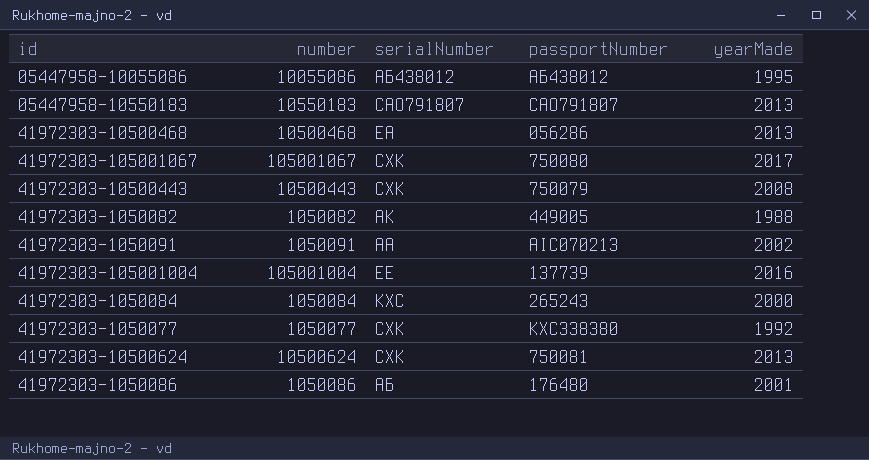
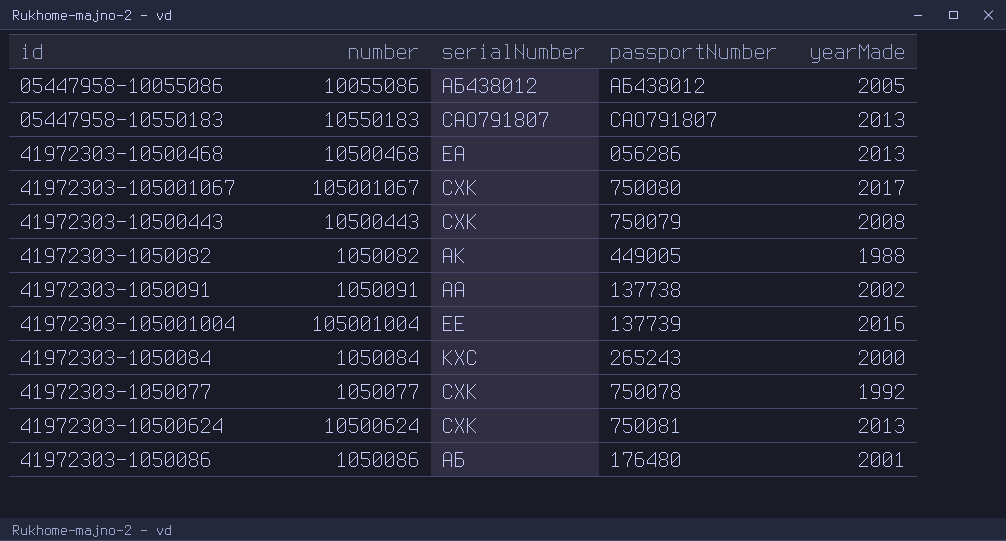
05447958-10055086 | yearMade: 1995 -> 2005
41972303-1050091 | passportNumber: АІС070213 -> 137738
41972303-1050077 | passportNumber: КХС338380 -> 750078

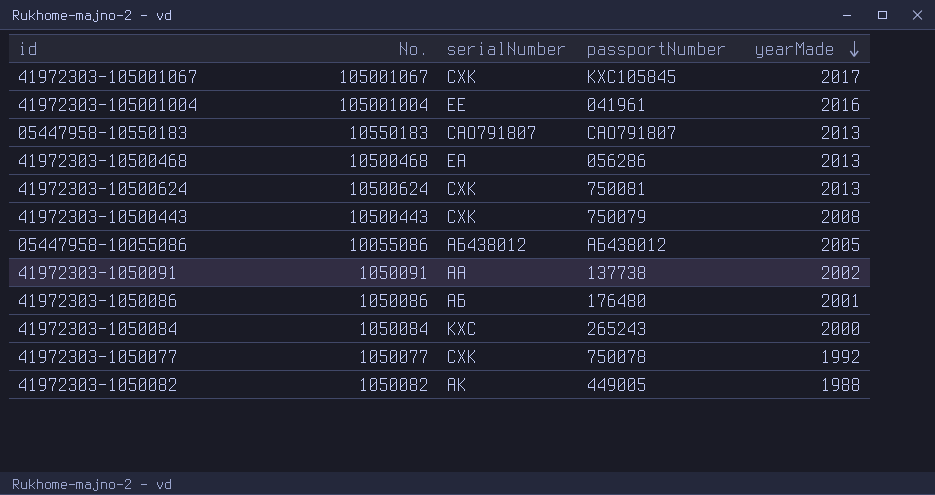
row order: none -> yearMade descending
column name: number -> No.
41972303-105001067 | passportNumber: 750080 -> КХС105845
41972303-105001004 | passportNumber: 137739 -> 041961

